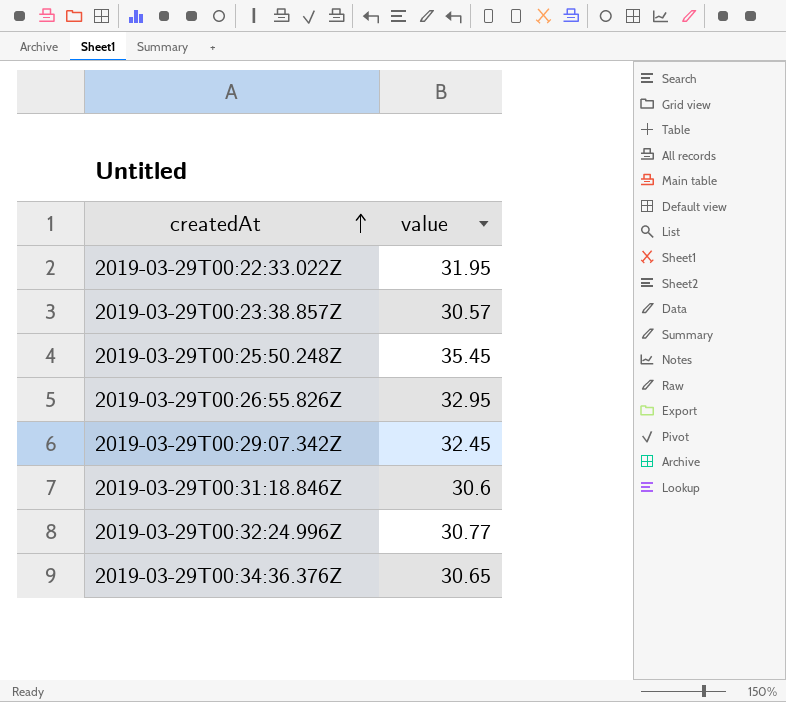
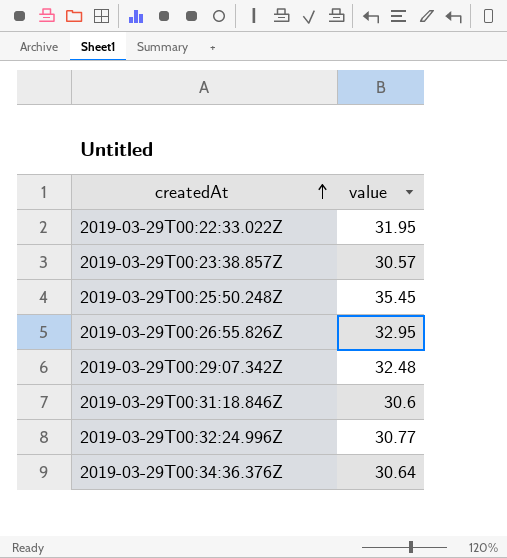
2019-03-29T00:29:07.342Z | value: 32.45 -> 32.48
2019-03-29T00:34:36.376Z | value: 30.65 -> 30.64

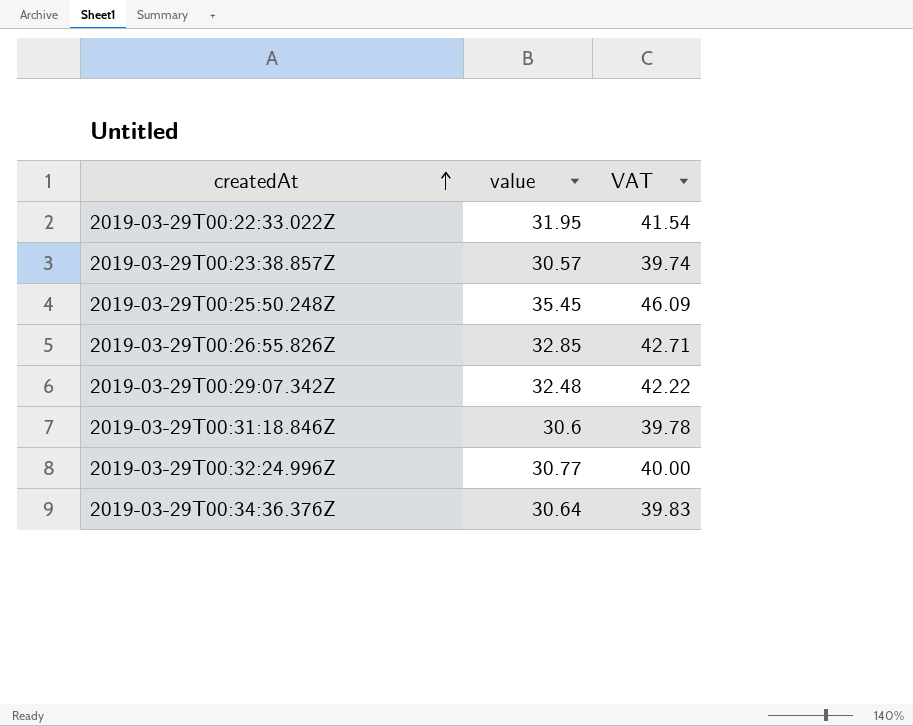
column VAT | formula: none -> [value] * 1.3
2019-03-29T00:26:55.826Z | value: 32.95 -> 32.85

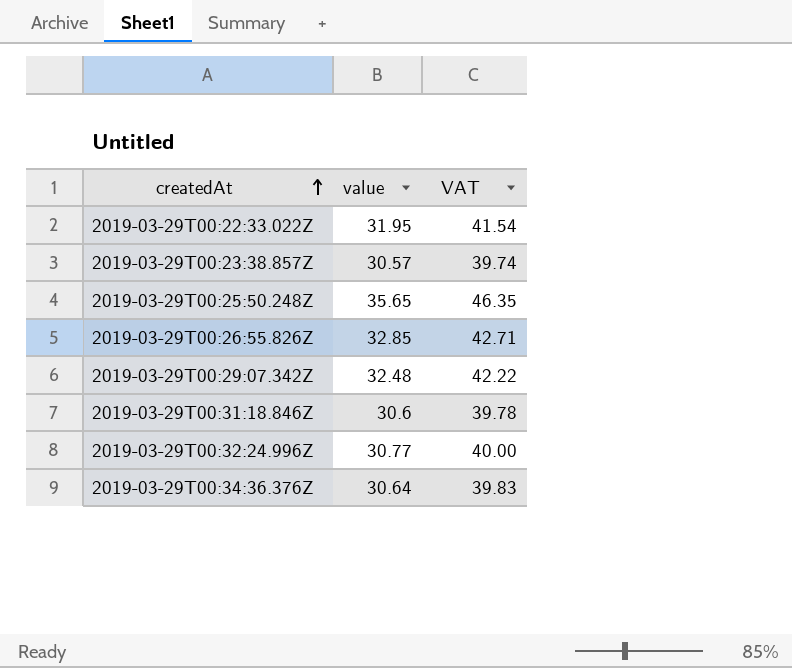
2019-03-29T00:25:50.248Z | value: 35.45 -> 35.65
2019-03-29T00:25:50.248Z | VAT: 46.09 -> 46.35

